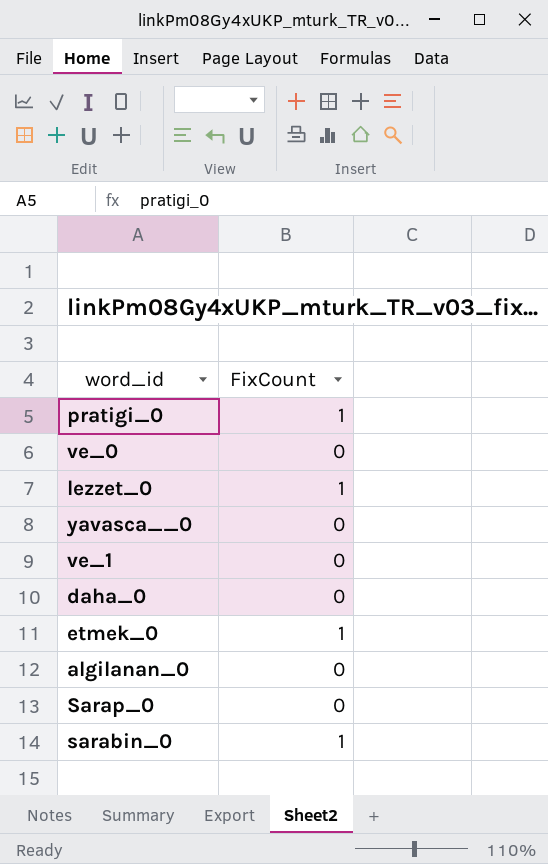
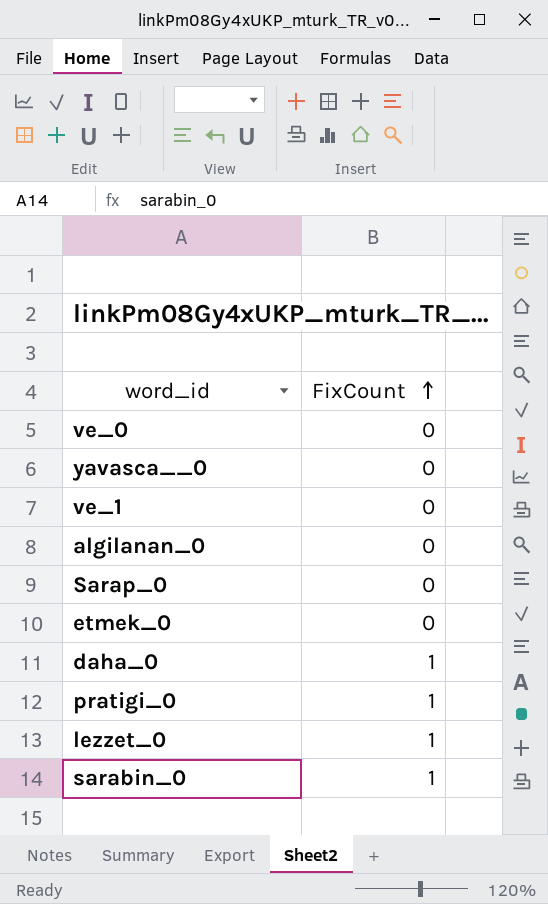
row order: none -> FixCount ascending
etmek_0 | FixCount: 1 -> 0
daha_0 | FixCount: 0 -> 1

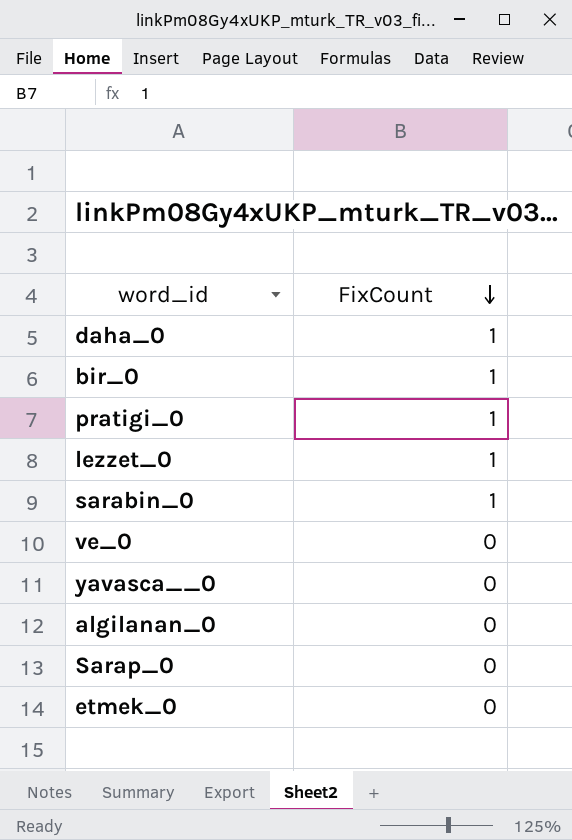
row order: FixCount ascending -> FixCount descending
row ve_1: 0 -> none
row bir_0: none -> 1

